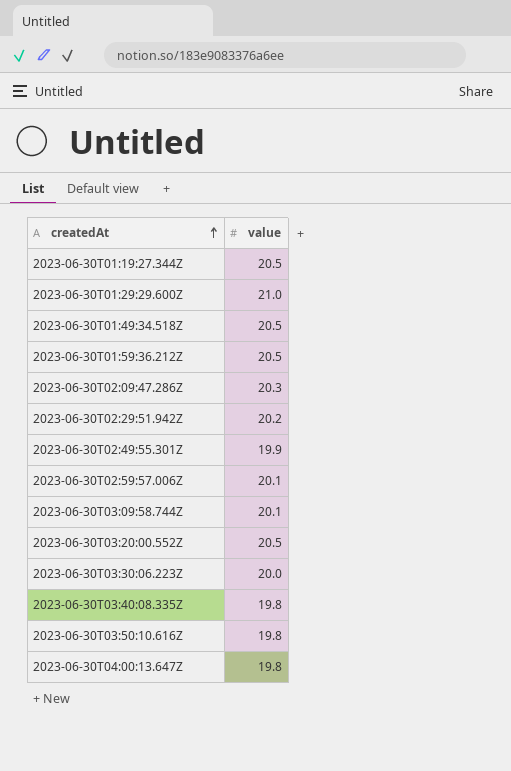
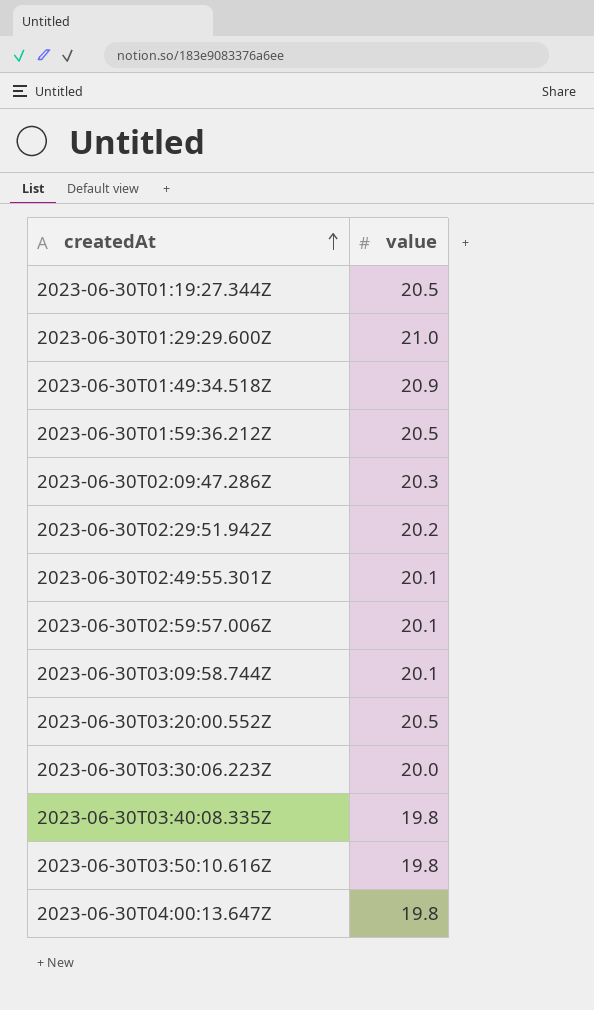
2023-06-30T01:49:34.518Z | value: 20.5 -> 20.9
2023-06-30T02:49:55.301Z | value: 19.9 -> 20.1

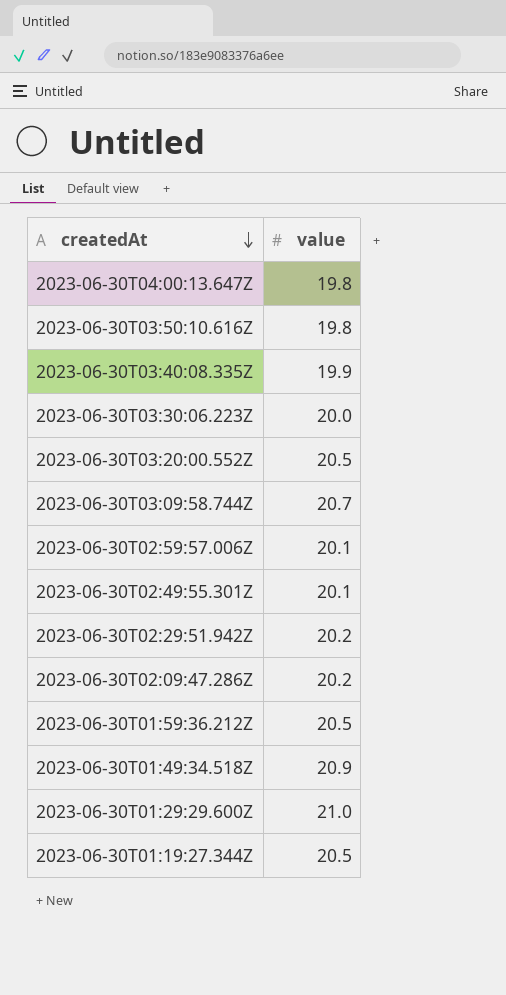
row order: createdAt ascending -> createdAt descending
2023-06-30T03:40:08.335Z | value: 19.8 -> 19.9
2023-06-30T03:09:58.744Z | value: 20.1 -> 20.7
2023-06-30T02:09:47.286Z | value: 20.3 -> 20.2

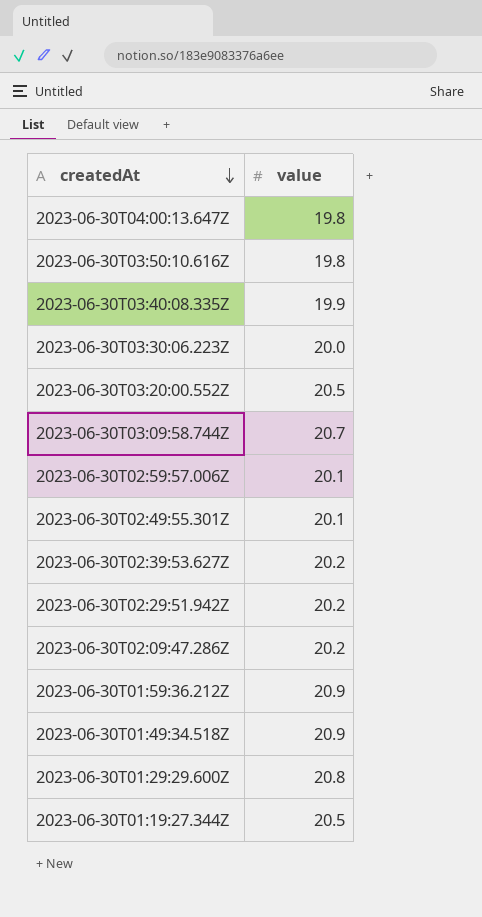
row 2023-06-30T02:39:53.627Z: none -> 20.2
2023-06-30T01:59:36.212Z | value: 20.5 -> 20.9
2023-06-30T01:29:29.600Z | value: 21.0 -> 20.8

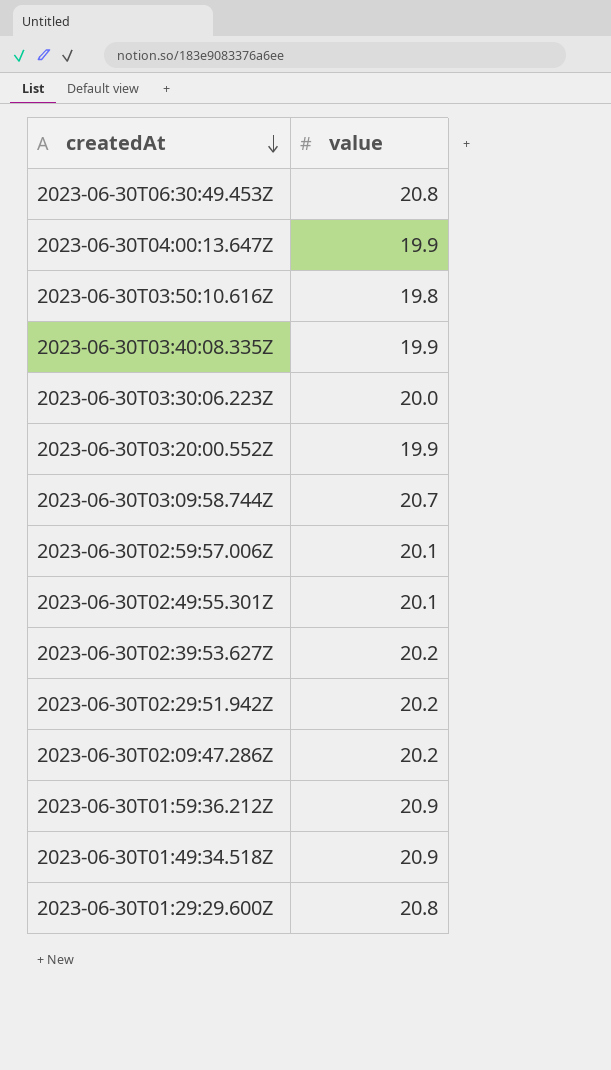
row 2023-06-30T01:19:27.344Z: 20.5 -> none
row 2023-06-30T06:30:49.453Z: none -> 20.8
2023-06-30T04:00:13.647Z | value: 19.8 -> 19.9
2023-06-30T03:20:00.552Z | value: 20.5 -> 19.9

